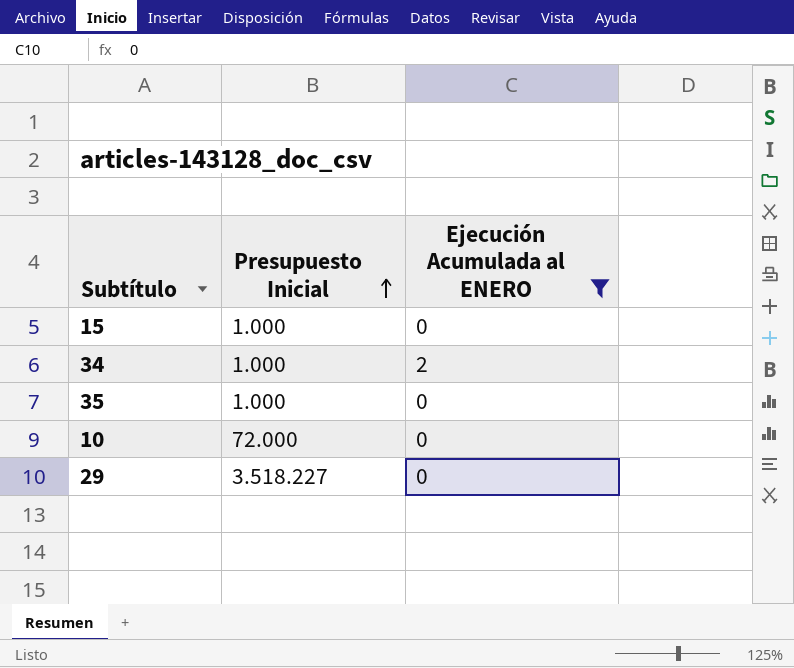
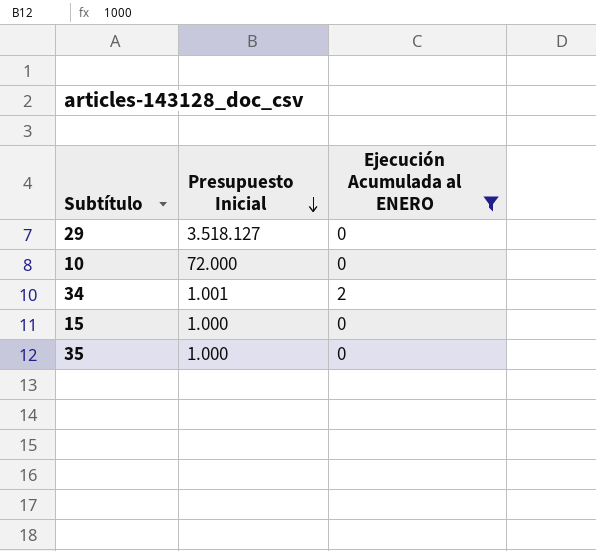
row order: Presupuesto Inicial ascending -> Presupuesto Inicial descending
29 | Presupuesto Inicial: 3.518.227 -> 3.518.127
34 | Presupuesto Inicial: 1.000 -> 1.001

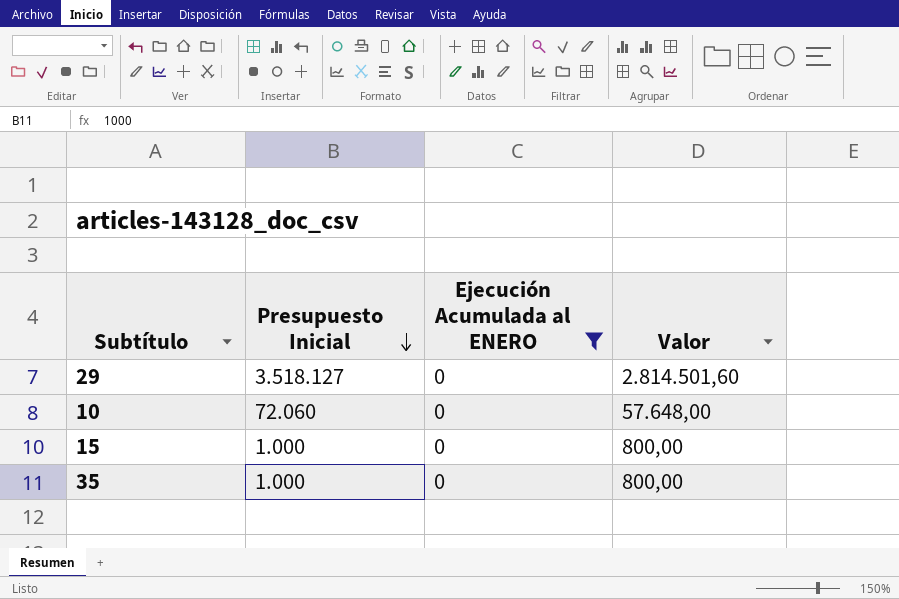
column Valor | formula: none -> [Presupuesto Inicial] * 0,8
row 34: 1.001 | 2 -> none
10 | Presupuesto Inicial: 72.000 -> 72.060

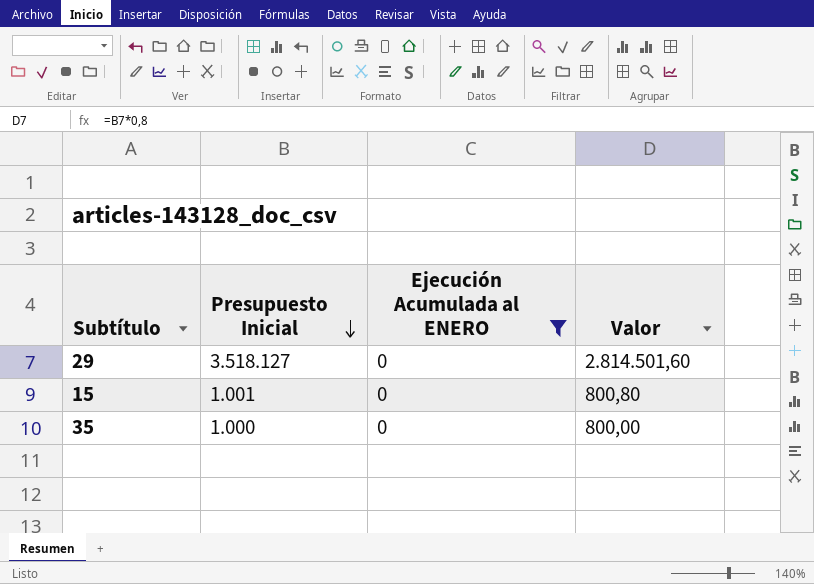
row 10: 72.060 | 0 | 57.648,00 -> none
15 | Presupuesto Inicial: 1.000 -> 1.001
15 | Valor: 800,00 -> 800,80

